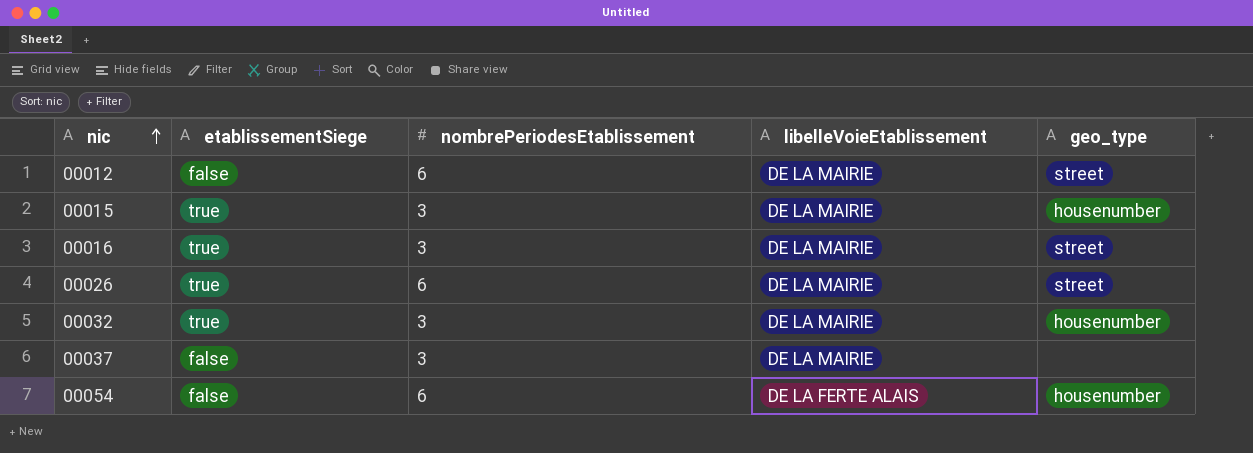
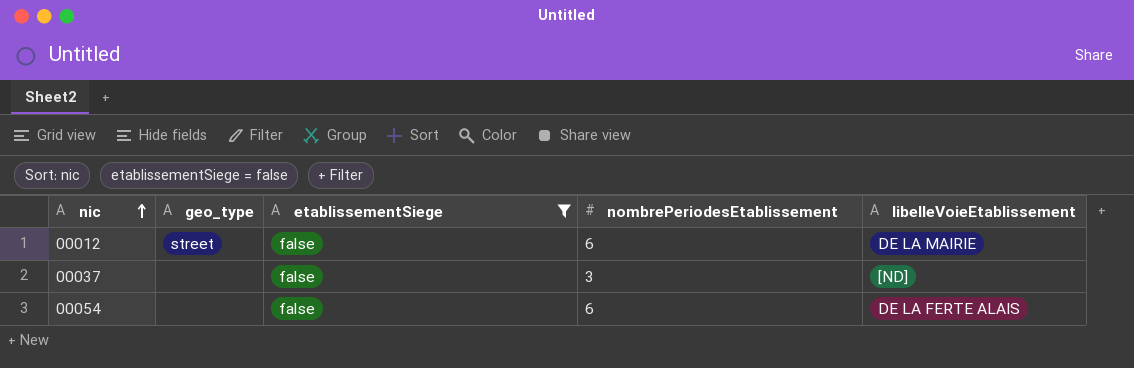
filter: none -> etablissementSiege = false
column geo_type | position: 5 -> 2
00037 | libelleVoieEtablissement: DE LA MAIRIE -> [ND]
00054 | geo_type: housenumber -> none

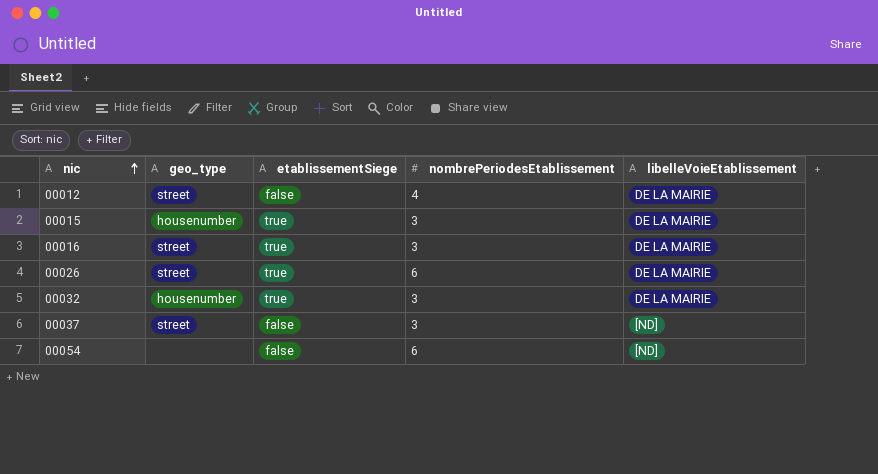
filter: etablissementSiege = false -> none
00012 | nombrePeriodesEtablissement: 6 -> 4
00037 | geo_type: none -> street
00054 | libelleVoieEtablissement: DE LA FERTE ALAIS -> [ND]

